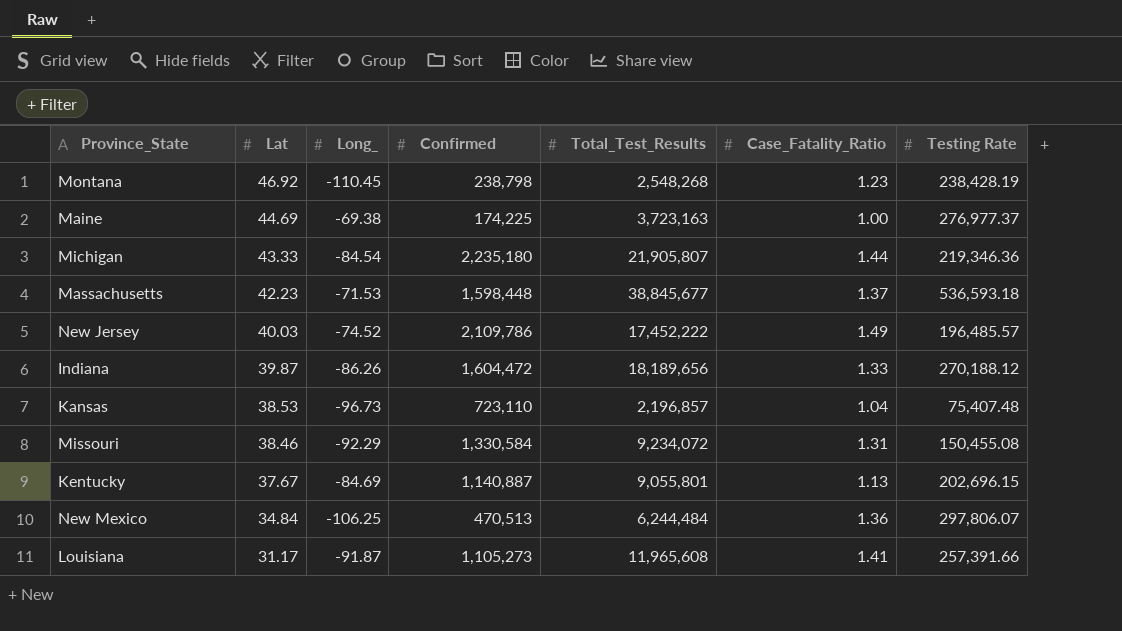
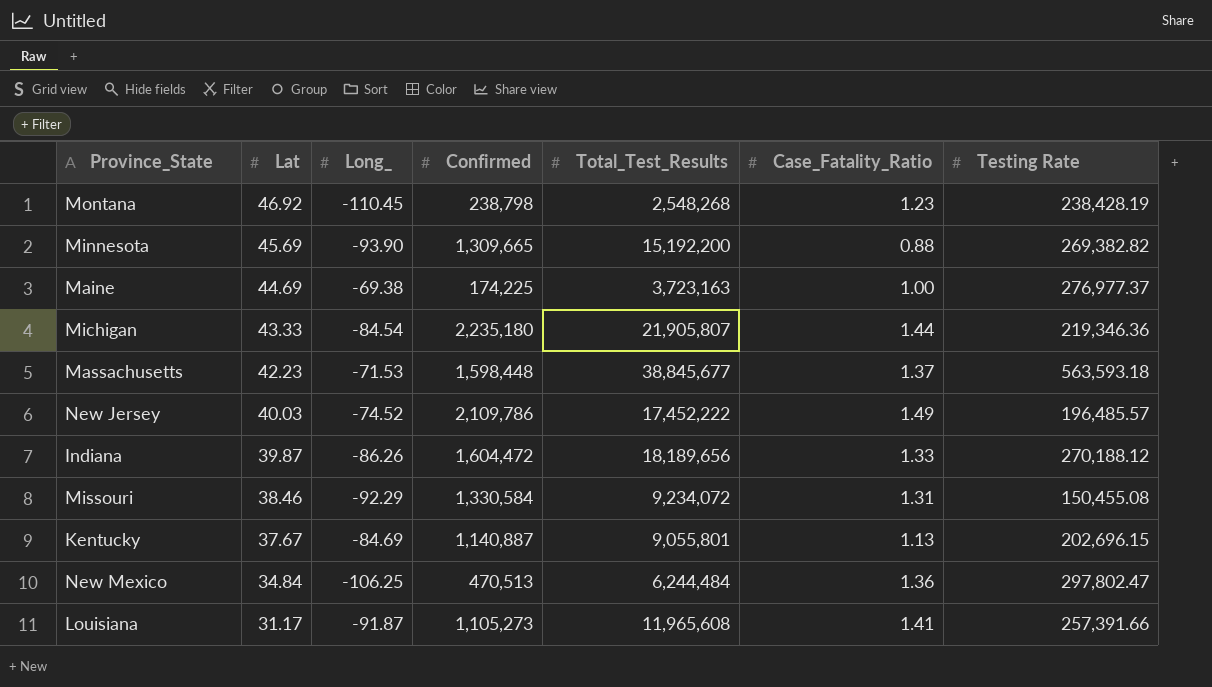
row Kansas: 38.53 | -96.73 | 723,110 | 2,196,857 | 1.04 | 75,407.48 -> none
row Minnesota: none -> 45.69 | -93.90 | 1,309,665 | 15,192,200 | 0.88 | 269,382.82
Massachusetts | Testing Rate: 536,593.18 -> 563,593.18
New Mexico | Testing Rate: 297,806.07 -> 297,802.47

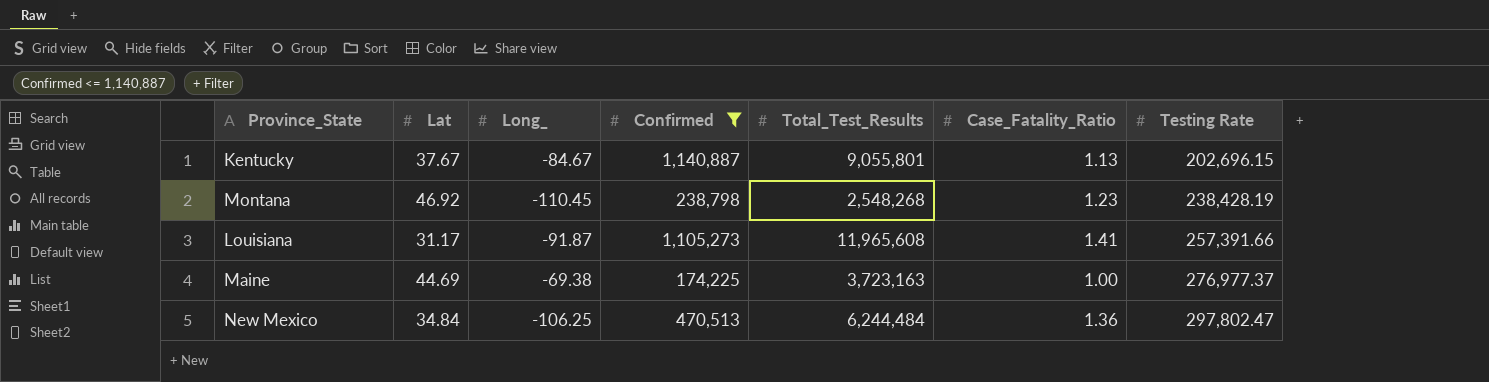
filter: none -> Confirmed <= 1,140,887
row order: Lat descending -> Testing Rate ascending
Kentucky | Long_: -84.69 -> -84.67

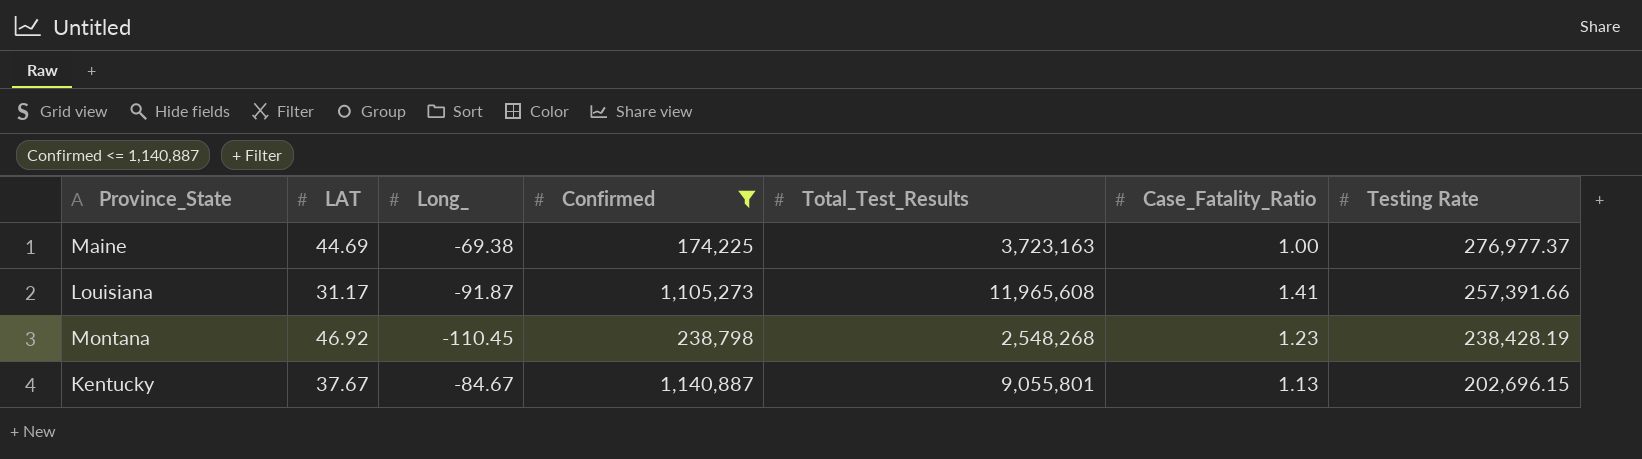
row order: Testing Rate ascending -> Testing Rate descending
column name: Lat -> LAT
row New Mexico: 34.84 | -106.25 | 470,513 | 6,244,484 | 1.36 | 297,802.47 -> none

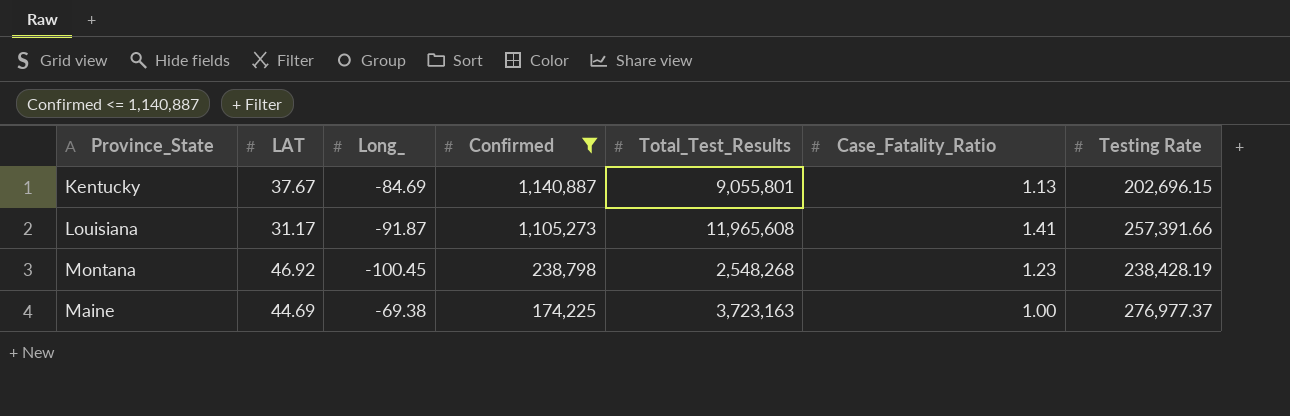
row order: Testing Rate descending -> Confirmed descending
Kentucky | Long_: -84.67 -> -84.69
Montana | Long_: -110.45 -> -100.45

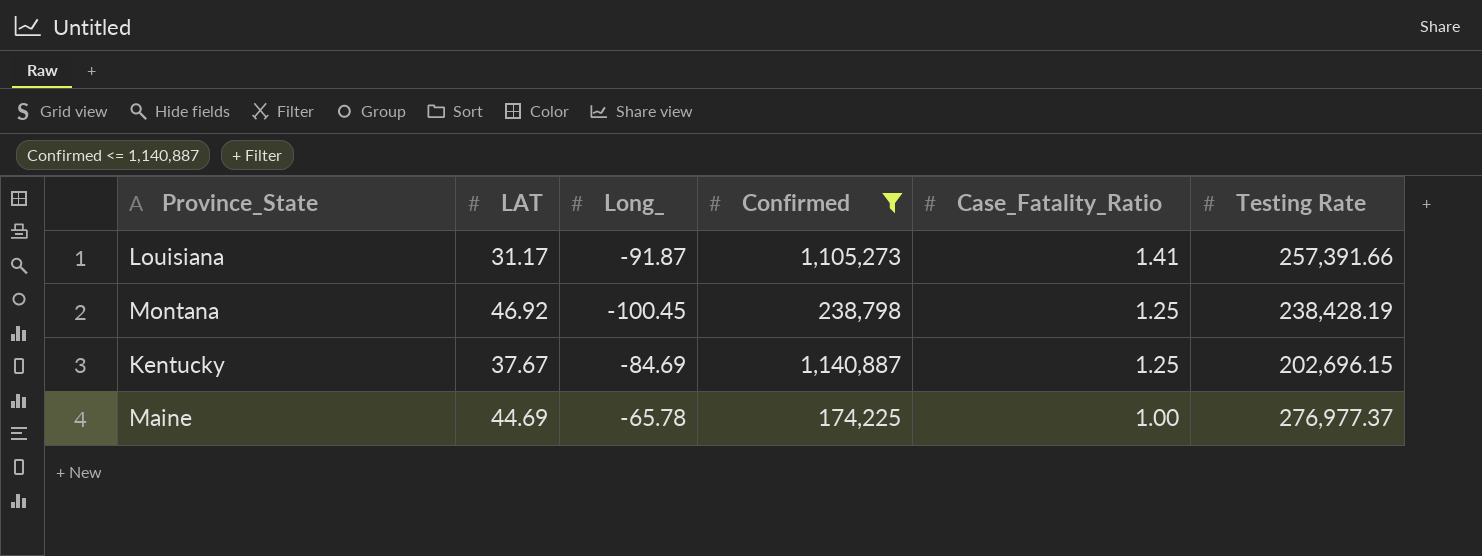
row order: Confirmed descending -> Case_Fatality_Ratio descending
column Total_Test_Results | position: 5 -> none
Montana | Case_Fatality_Ratio: 1.23 -> 1.25
Kentucky | Case_Fatality_Ratio: 1.13 -> 1.25
Maine | Long_: -69.38 -> -65.78

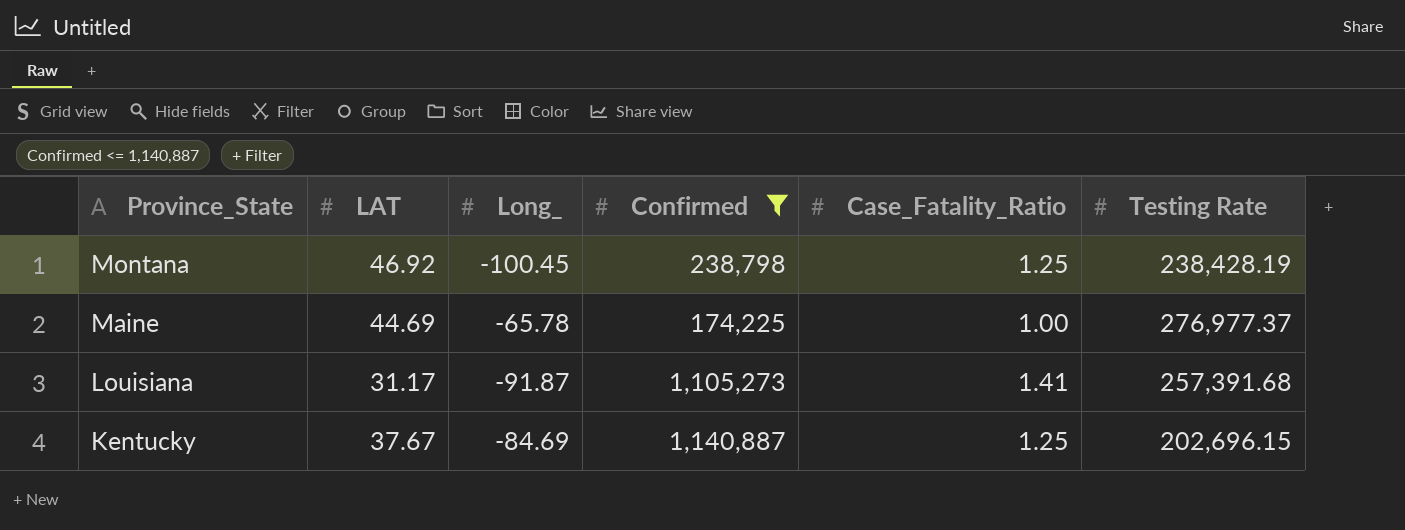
row order: Case_Fatality_Ratio descending -> Province_State descending
Louisiana | Testing Rate: 257,391.66 -> 257,391.68

